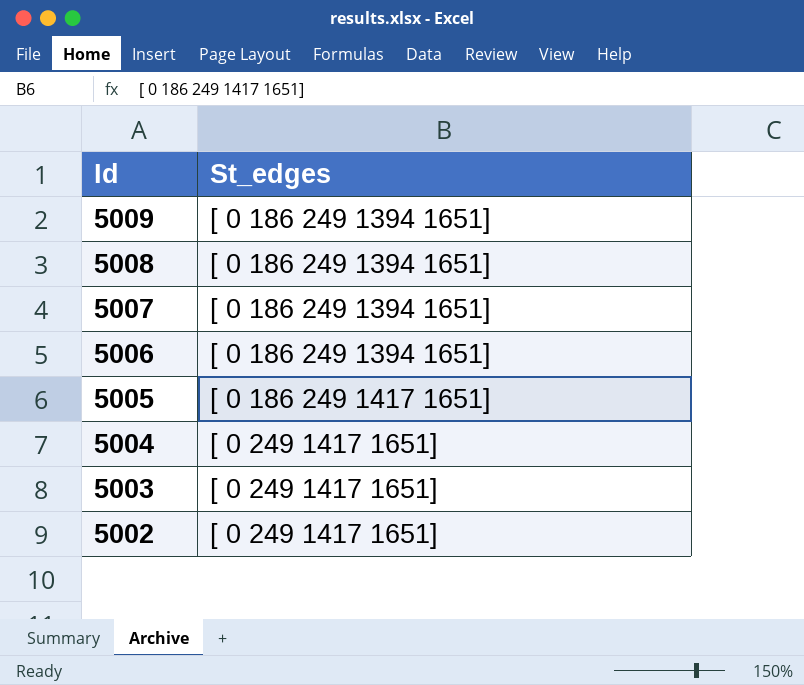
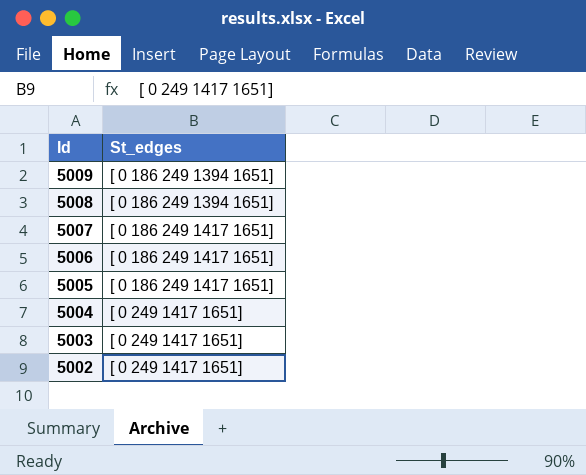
5007 | St_edges: [ 0 186 249 1394 1651] -> [ 0 186 249 1417 1651]
5006 | St_edges: [ 0 186 249 1394 1651] -> [ 0 186 249 1417 1651]

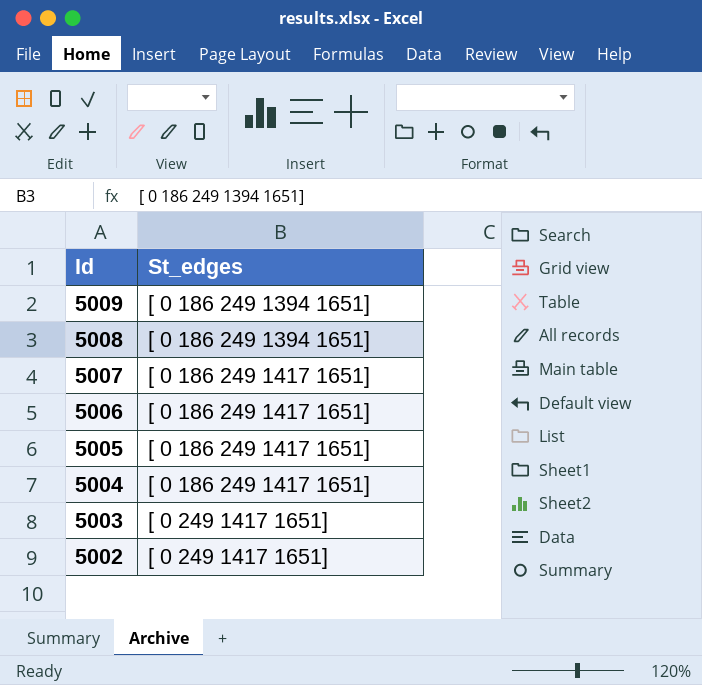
5004 | St_edges: [ 0 249 1417 1651] -> [ 0 186 249 1417 1651]

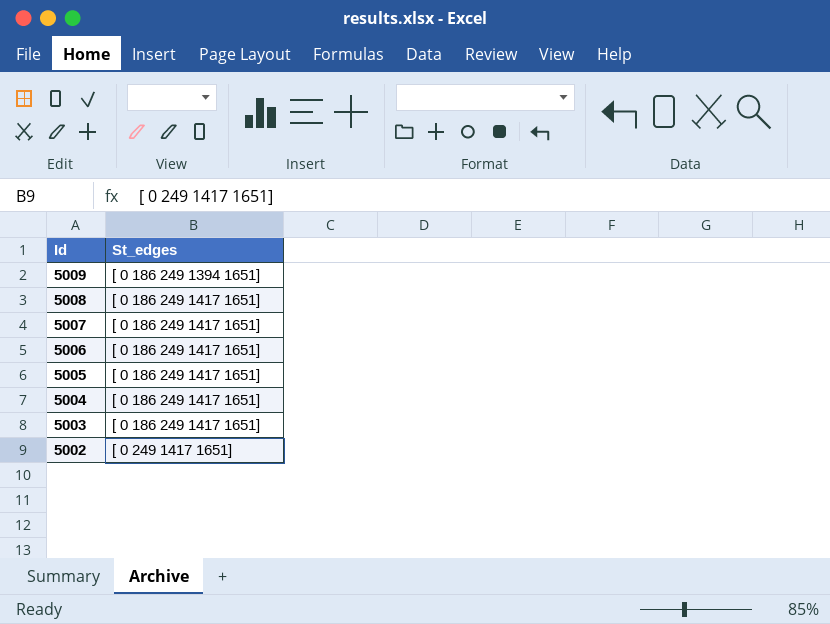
5008 | St_edges: [ 0 186 249 1394 1651] -> [ 0 186 249 1417 1651]
5003 | St_edges: [ 0 249 1417 1651] -> [ 0 186 249 1417 1651]

